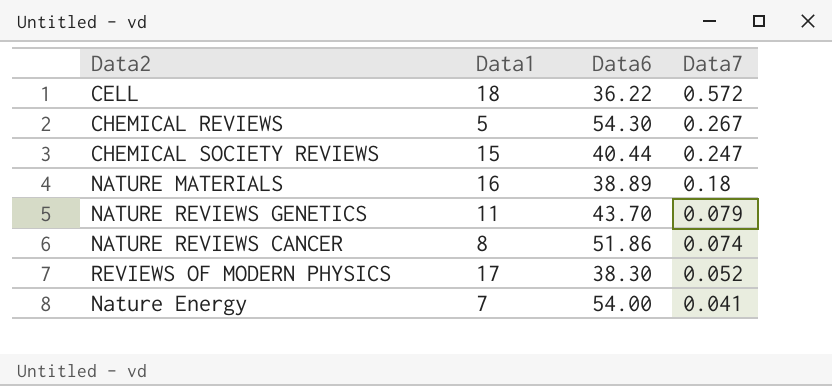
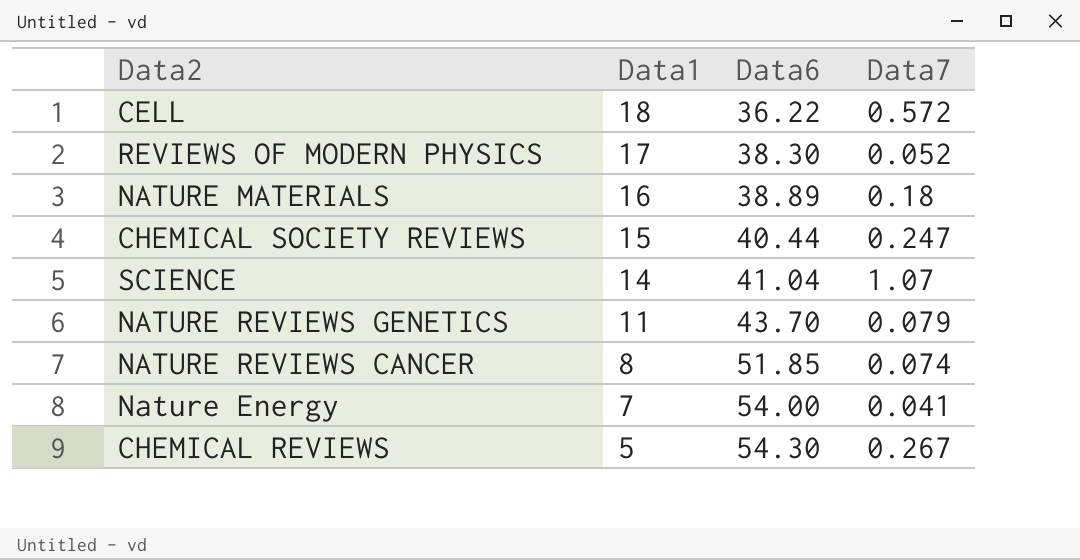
row order: Data7 descending -> Data1 descending
row SCIENCE: none -> 14 | 41.04 | 1.07
NATURE REVIEWS CANCER | Data6: 51.86 -> 51.85

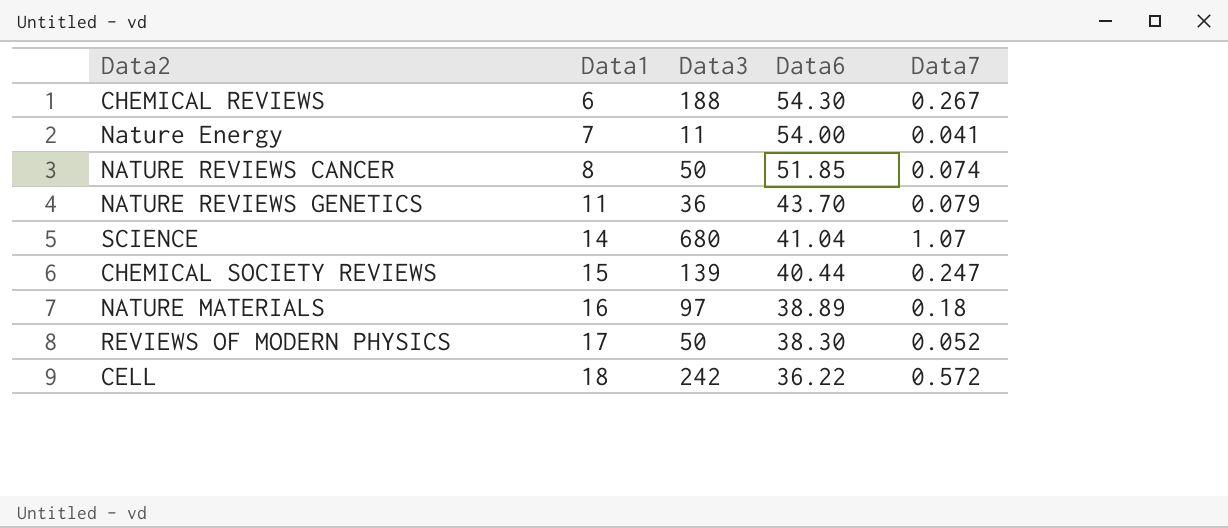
row order: Data1 descending -> Data1 ascending
column Data3 | position: none -> 3
CHEMICAL REVIEWS | Data1: 5 -> 6

